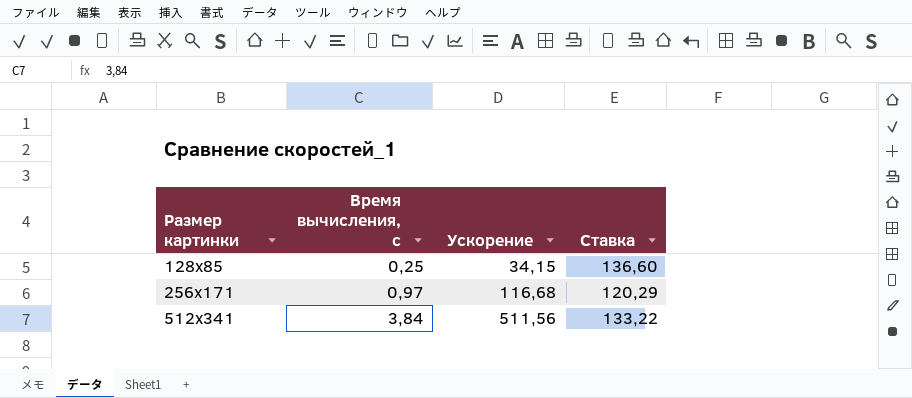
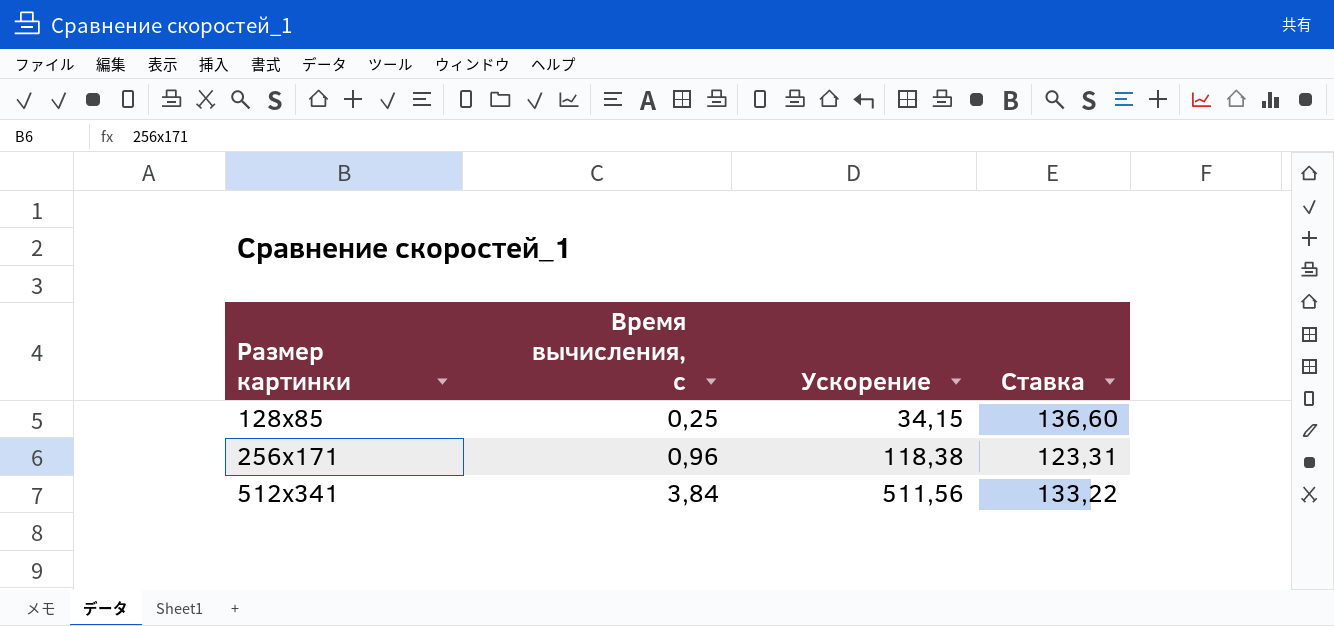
256x171 | Время вычисления, c: 0,97 -> 0,96
256x171 | Ускорение: 116,68 -> 118,38
256x171 | Ставка: 120,29 -> 123,31

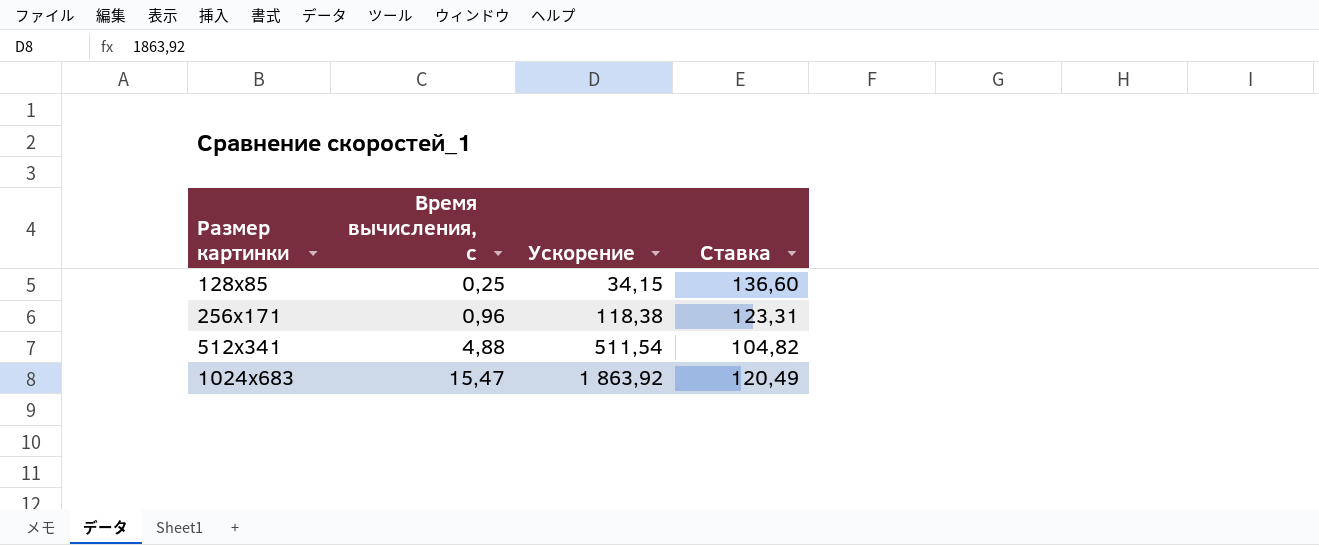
512x341 | Время вычисления, c: 3,84 -> 4,88
512x341 | Ускорение: 511,56 -> 511,54
512x341 | Ставка: 133,22 -> 104,82
row 1024x683: none -> 15,47 | 1 863,92 | 120,49

